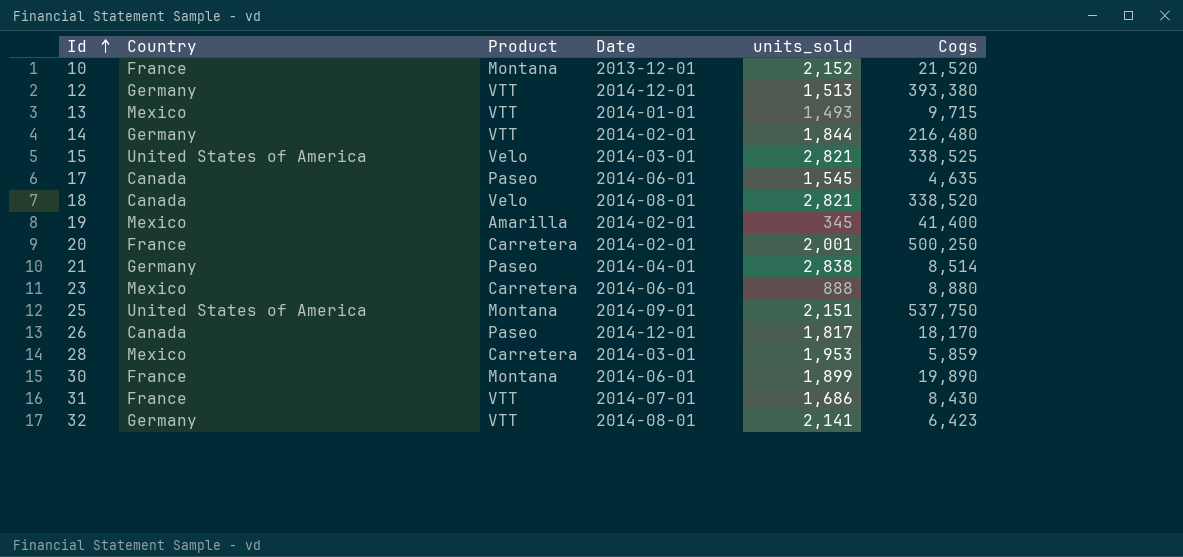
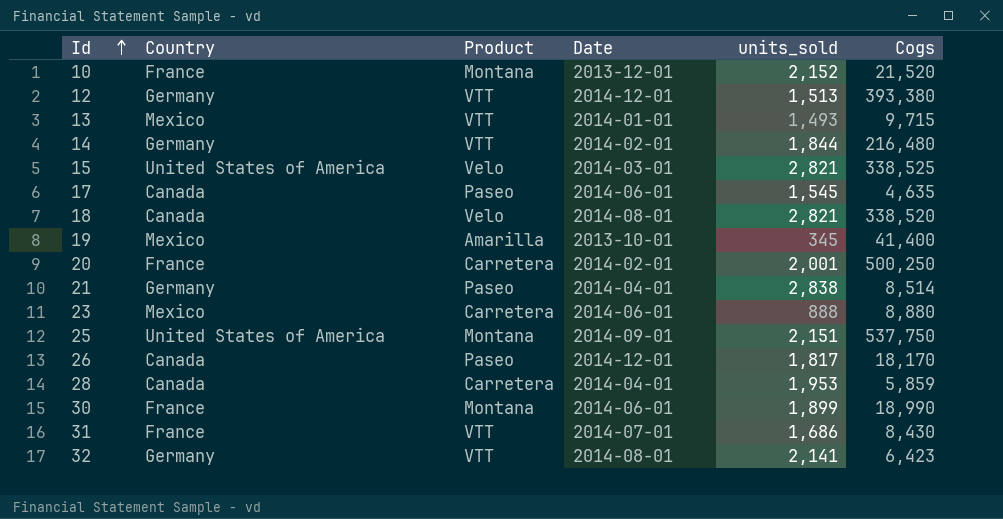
19 | Date: 2014-02-01 -> 2013-10-01
28 | Country: Mexico -> Canada
28 | Date: 2014-03-01 -> 2014-04-01
30 | Cogs: 19,890 -> 18,990

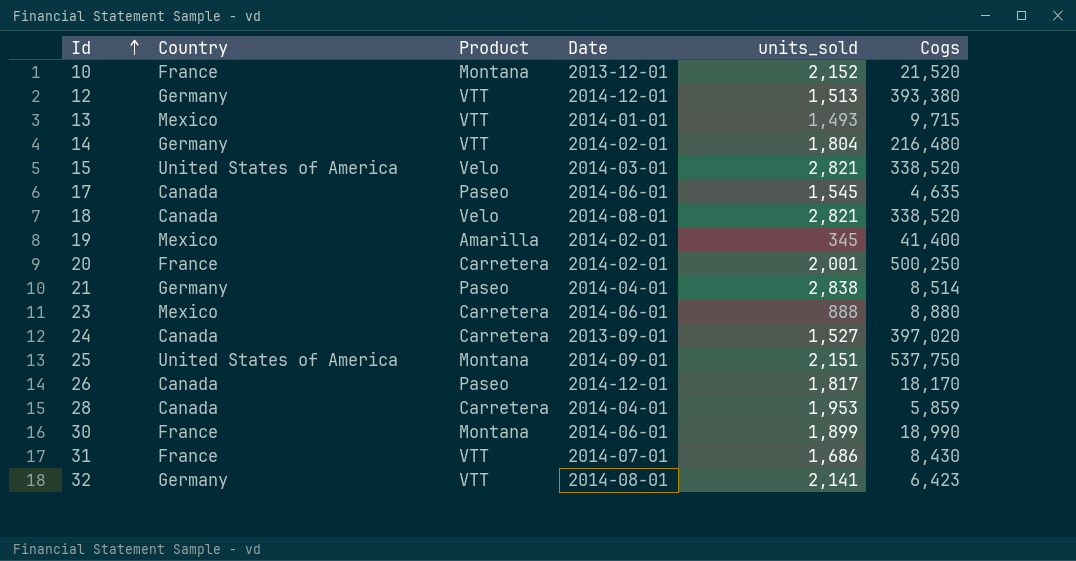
14 | units_sold: 1,844 -> 1,804
15 | Cogs: 338,525 -> 338,520
19 | Date: 2013-10-01 -> 2014-02-01
row 24: none -> Canada | Carretera | 2013-09-01 | 1,527 | 397,020

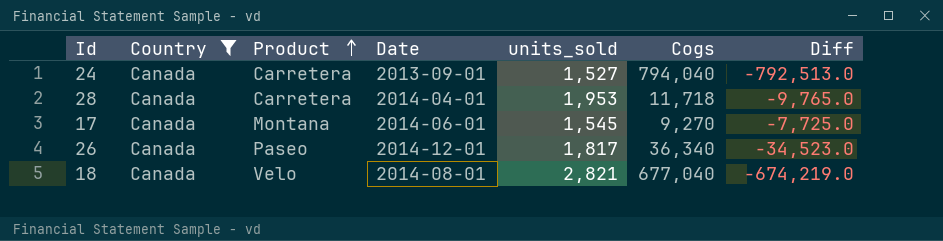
filter: none -> Country = Canada
row order: Id ascending -> Product ascending
column Diff | formula: none -> [units_sold] - [Cogs]
24 | Cogs: 397,020 -> 794,040
28 | Cogs: 5,859 -> 11,718
17 | Product: Paseo -> Montana
17 | Cogs: 4,635 -> 9,270
26 | Cogs: 18,170 -> 36,340
18 | Cogs: 338,520 -> 677,040

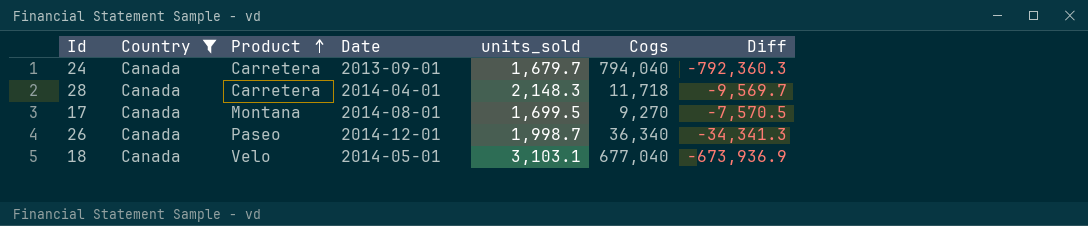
24 | units_sold: 1,527 -> 1,679.7
24 | Diff: -792,513.0 -> -792,360.3
28 | units_sold: 1,953 -> 2,148.3
28 | Diff: -9,765.0 -> -9,569.7
17 | Date: 2014-06-01 -> 2014-08-01
17 | units_sold: 1,545 -> 1,699.5
17 | Diff: -7,725.0 -> -7,570.5
26 | units_sold: 1,817 -> 1,998.7
26 | Diff: -34,523.0 -> -34,341.3
18 | Date: 2014-08-01 -> 2014-05-01
18 | units_sold: 2,821 -> 3,103.1
18 | Diff: -674,219.0 -> -673,936.9

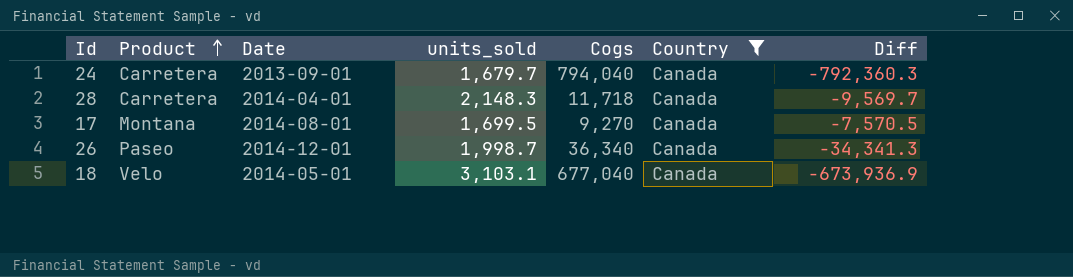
column Country | position: 2 -> 6

